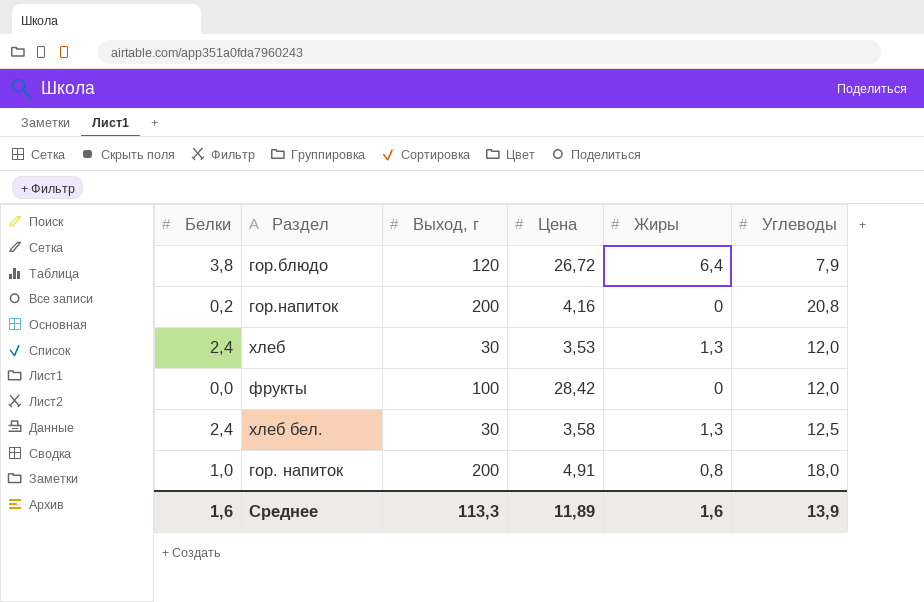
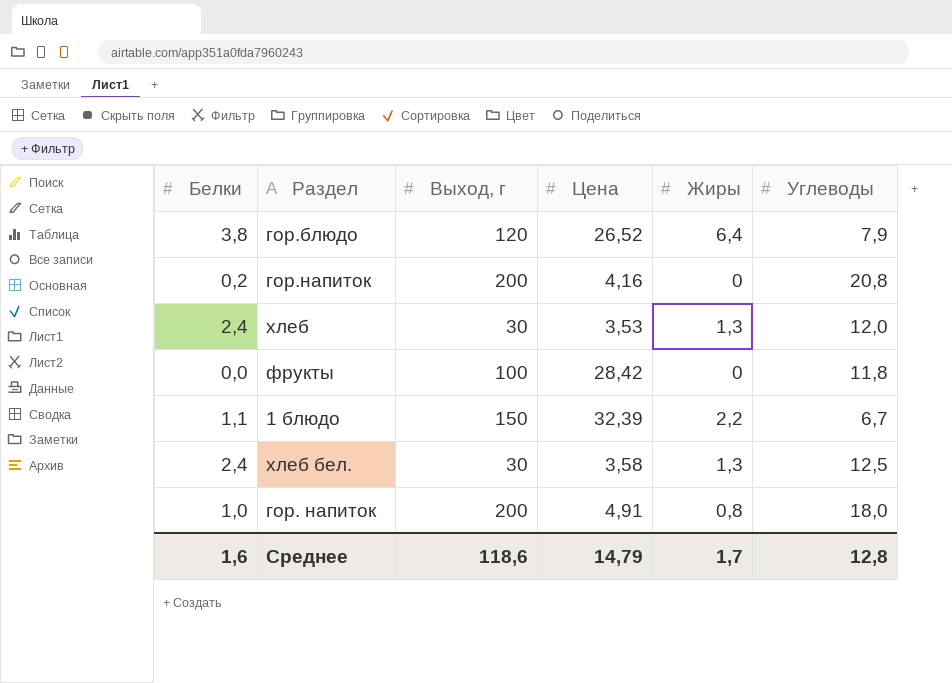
гор.блюдо | Цена: 26,72 -> 26,52
фрукты | Углеводы: 12,0 -> 11,8
row 1 блюдо: none -> 1,1 | 150 | 32,39 | 2,2 | 6,7
Среднее | Выход, г: 113,3 -> 118,6
Среднее | Цена: 11,89 -> 14,79
Среднее | Жиры: 1,6 -> 1,7
Среднее | Углеводы: 13,9 -> 12,8

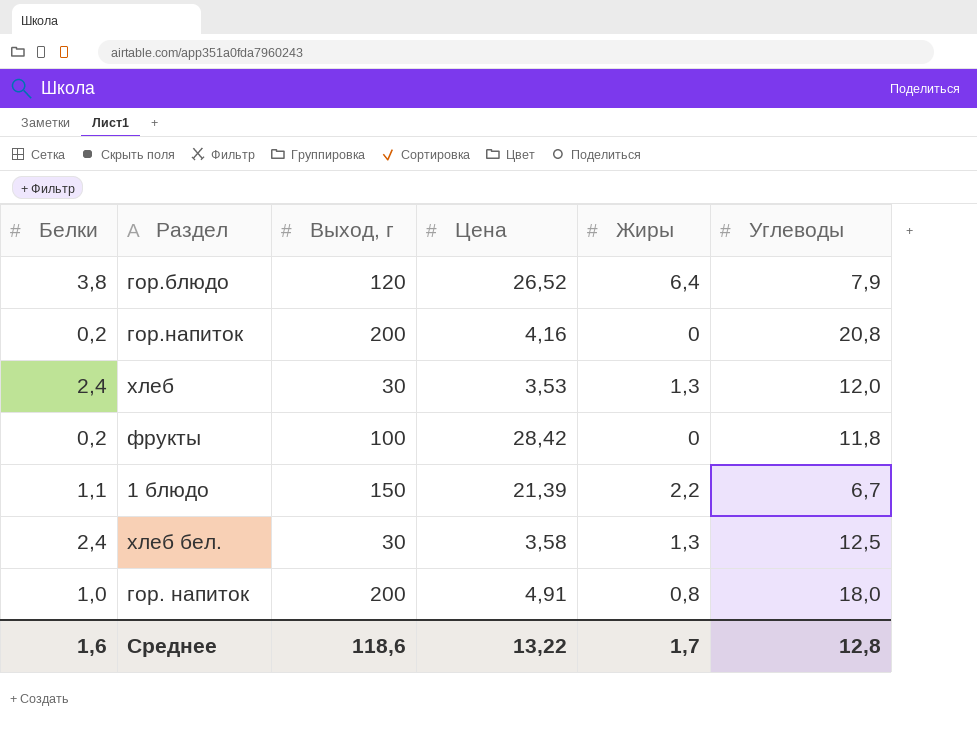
фрукты | Белки: 0,0 -> 0,2
1 блюдо | Цена: 32,39 -> 21,39
Среднее | Цена: 14,79 -> 13,22

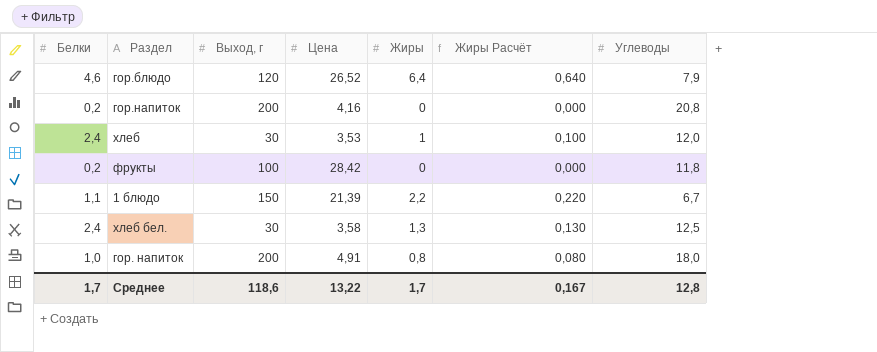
column Жиры Расчёт | formula: none -> [Жиры] * 0,1
гор.блюдо | Белки: 3,8 -> 4,6
хлеб | Жиры: 1,3 -> 1
Среднее | Белки: 1,6 -> 1,7

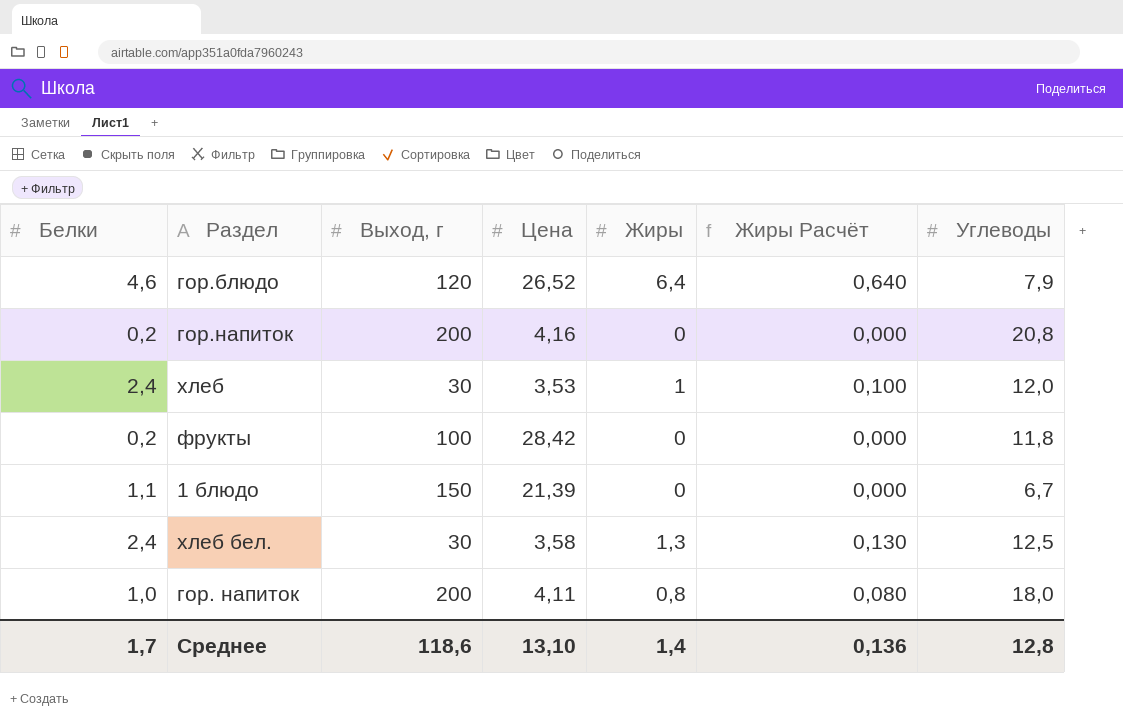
1 блюдо | Жиры: 2,2 -> 0
1 блюдо | Жиры Расчёт: 0,220 -> 0,000
гор. напиток | Цена: 4,91 -> 4,11
Среднее | Цена: 13,22 -> 13,10
Среднее | Жиры: 1,7 -> 1,4
Среднее | Жиры Расчёт: 0,167 -> 0,136

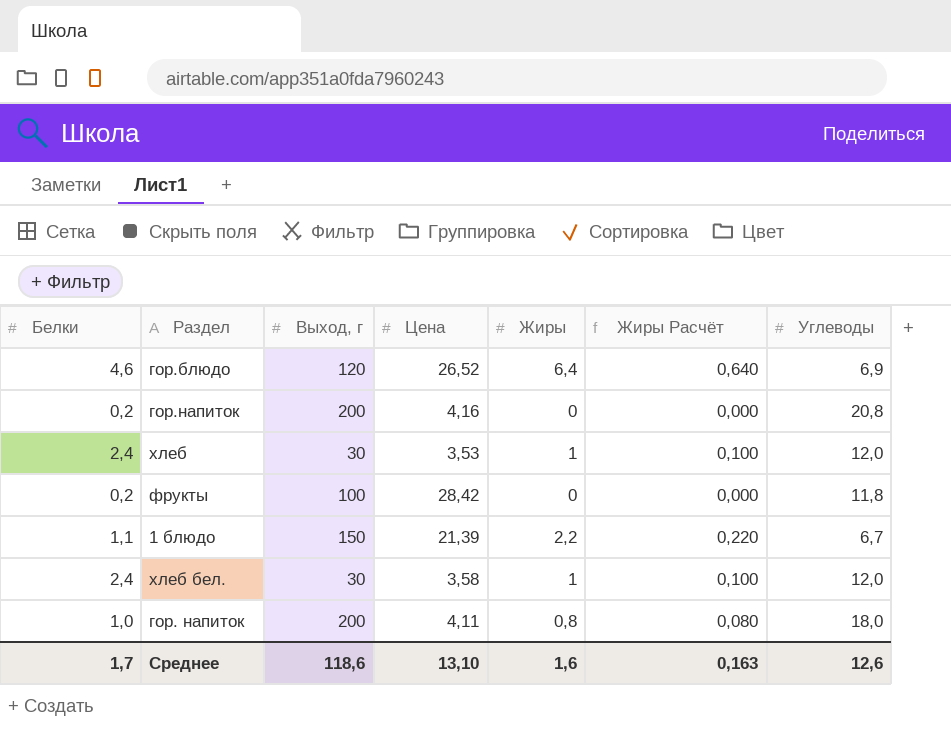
гор.блюдо | Углеводы: 7,9 -> 6,9
1 блюдо | Жиры: 0 -> 2,2
1 блюдо | Жиры Расчёт: 0,000 -> 0,220
хлеб бел. | Жиры: 1,3 -> 1
хлеб бел. | Жиры Расчёт: 0,130 -> 0,100
хлеб бел. | Углеводы: 12,5 -> 12,0
Среднее | Жиры: 1,4 -> 1,6
Среднее | Жиры Расчёт: 0,136 -> 0,163
Среднее | Углеводы: 12,8 -> 12,6

